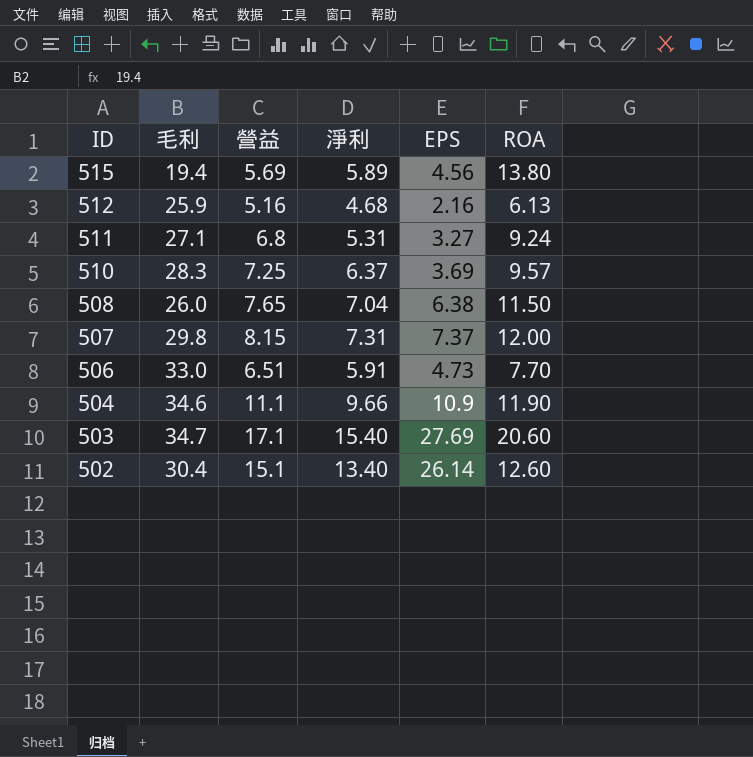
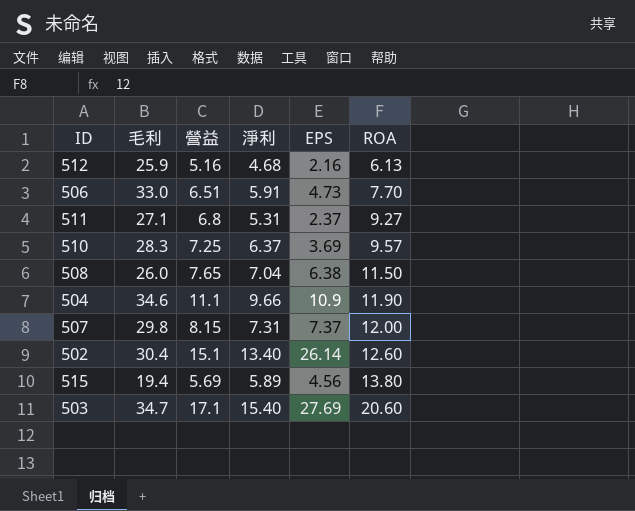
row order: ID descending -> ROA ascending
511 | EPS: 3.27 -> 2.37
511 | ROA: 9.24 -> 9.27

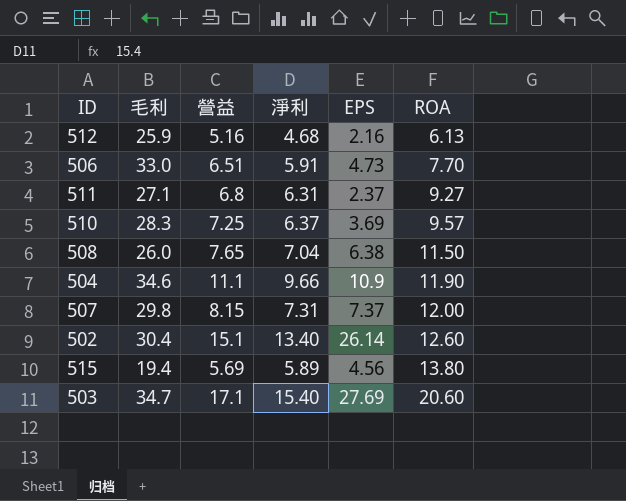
511 | 淨利: 5.31 -> 6.31

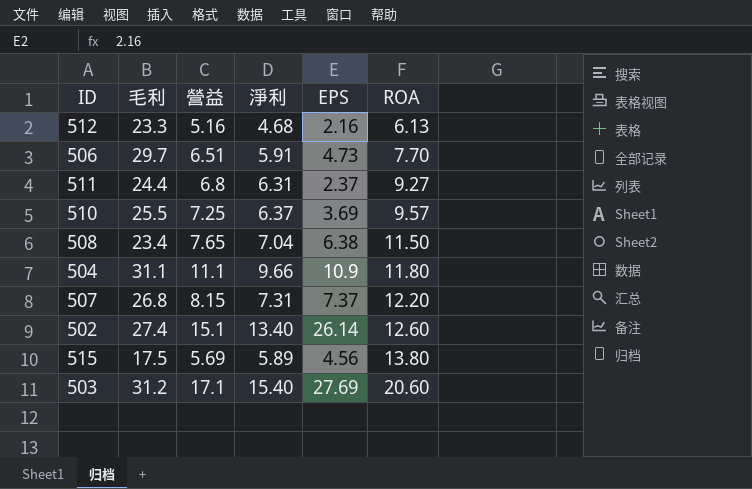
512 | 毛利: 25.9 -> 23.3
506 | 毛利: 33.0 -> 29.7
511 | 毛利: 27.1 -> 24.4
510 | 毛利: 28.3 -> 25.5
508 | 毛利: 26.0 -> 23.4
504 | 毛利: 34.6 -> 31.1
504 | ROA: 11.90 -> 11.80
507 | 毛利: 29.8 -> 26.8
507 | ROA: 12.00 -> 12.20
502 | 毛利: 30.4 -> 27.4
515 | 毛利: 19.4 -> 17.5
503 | 毛利: 34.7 -> 31.2

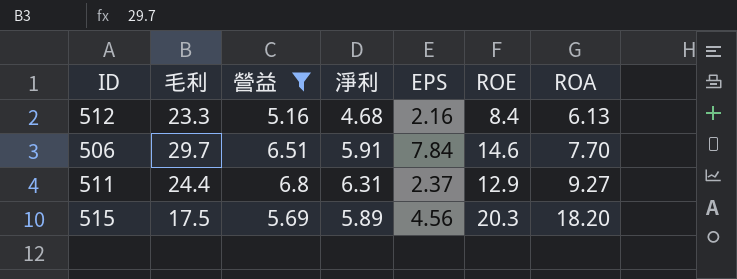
filter: none -> 營益 <= 6.8
column ROE | position: none -> 6
506 | EPS: 4.73 -> 7.84
515 | ROA: 13.80 -> 18.20

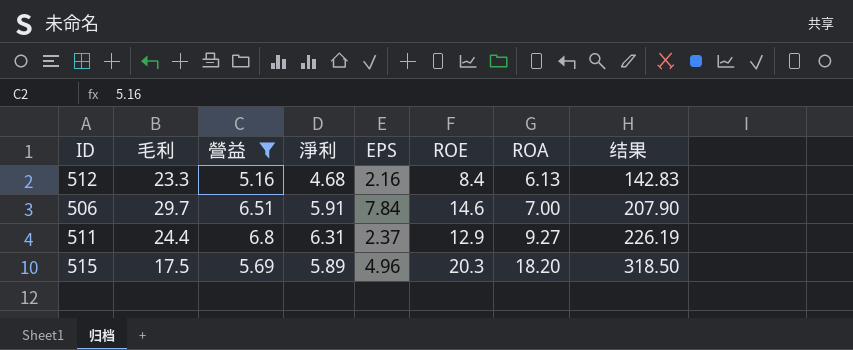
column 结果 | formula: none -> [毛利] * [ROA]
506 | ROA: 7.70 -> 7.00
515 | EPS: 4.56 -> 4.96

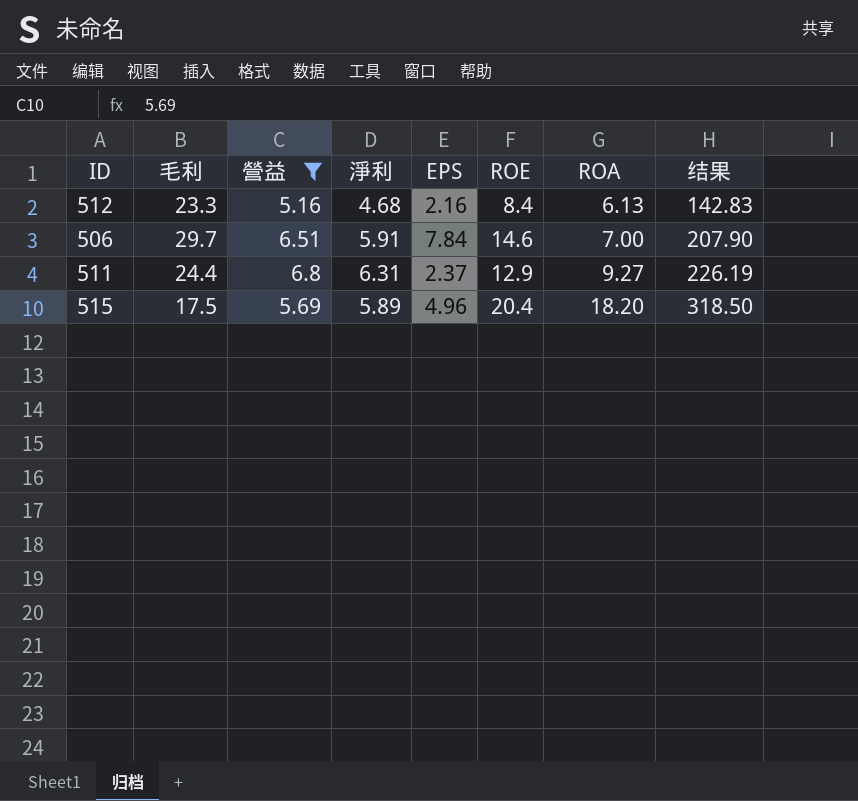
515 | ROE: 20.3 -> 20.4

